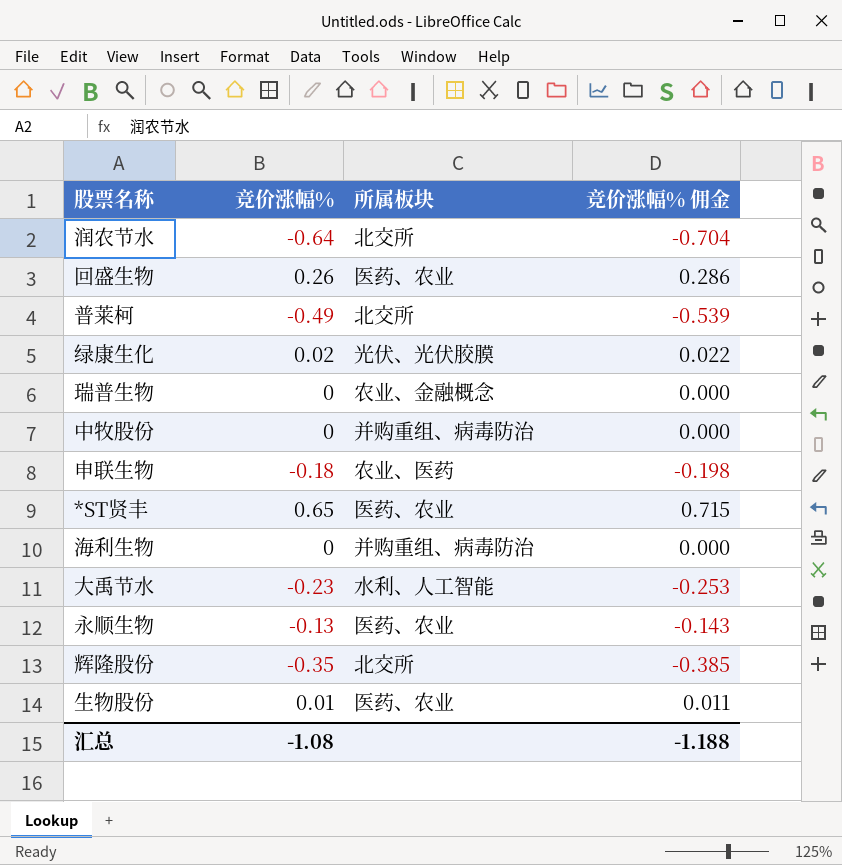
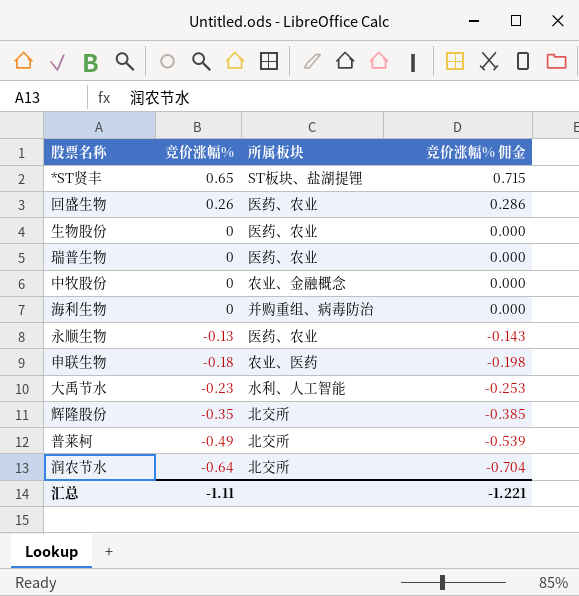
row order: none -> 竞价涨幅% descending
row 绿康生化: 0.02 | 光伏、光伏胶膜 | 0.022 -> none
*ST贤丰 | 所属板块: 医药、农业 -> ST板块、盐湖提锂
生物股份 | 竞价涨幅%: 0.01 -> 0
生物股份 | 竞价涨幅% 佣金: 0.011 -> 0.000
瑞普生物 | 所属板块: 农业、金融概念 -> 医药、农业
中牧股份 | 所属板块: 并购重组、病毒防治 -> 农业、金融概念
汇总 | 竞价涨幅%: -1.08 -> -1.11
汇总 | 竞价涨幅% 佣金: -1.188 -> -1.221

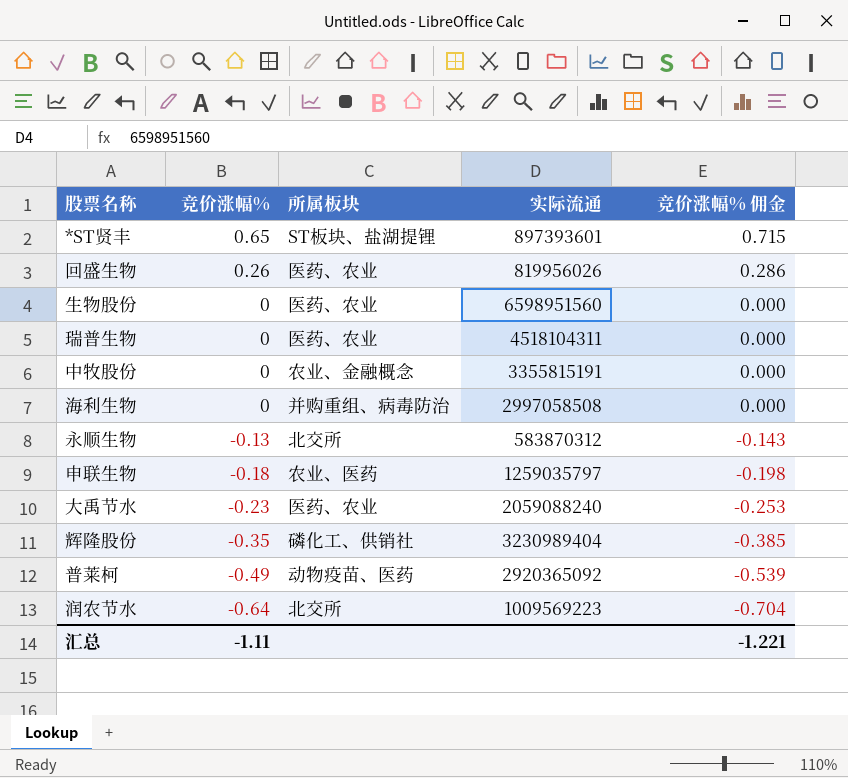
column 实际流通 | position: none -> 4
永顺生物 | 所属板块: 医药、农业 -> 北交所
大禹节水 | 所属板块: 水利、人工智能 -> 医药、农业
辉隆股份 | 所属板块: 北交所 -> 磷化工、供销社
普莱柯 | 所属板块: 北交所 -> 动物疫苗、医药

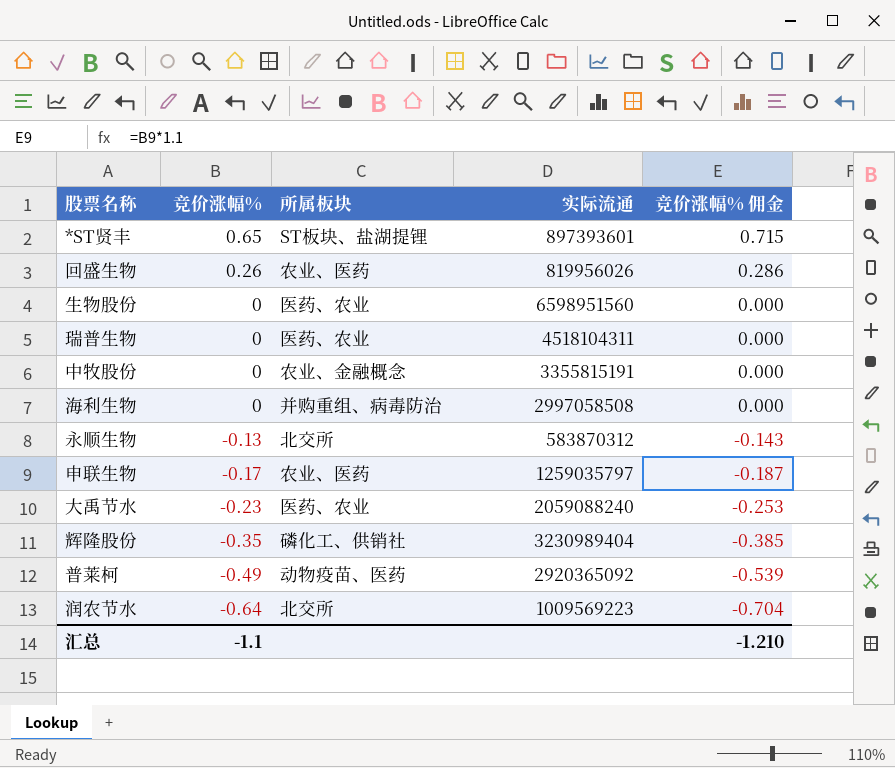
回盛生物 | 所属板块: 医药、农业 -> 农业、医药
申联生物 | 竞价涨幅%: -0.18 -> -0.17
申联生物 | 竞价涨幅% 佣金: -0.198 -> -0.187
汇总 | 竞价涨幅%: -1.11 -> -1.1
汇总 | 竞价涨幅% 佣金: -1.221 -> -1.210

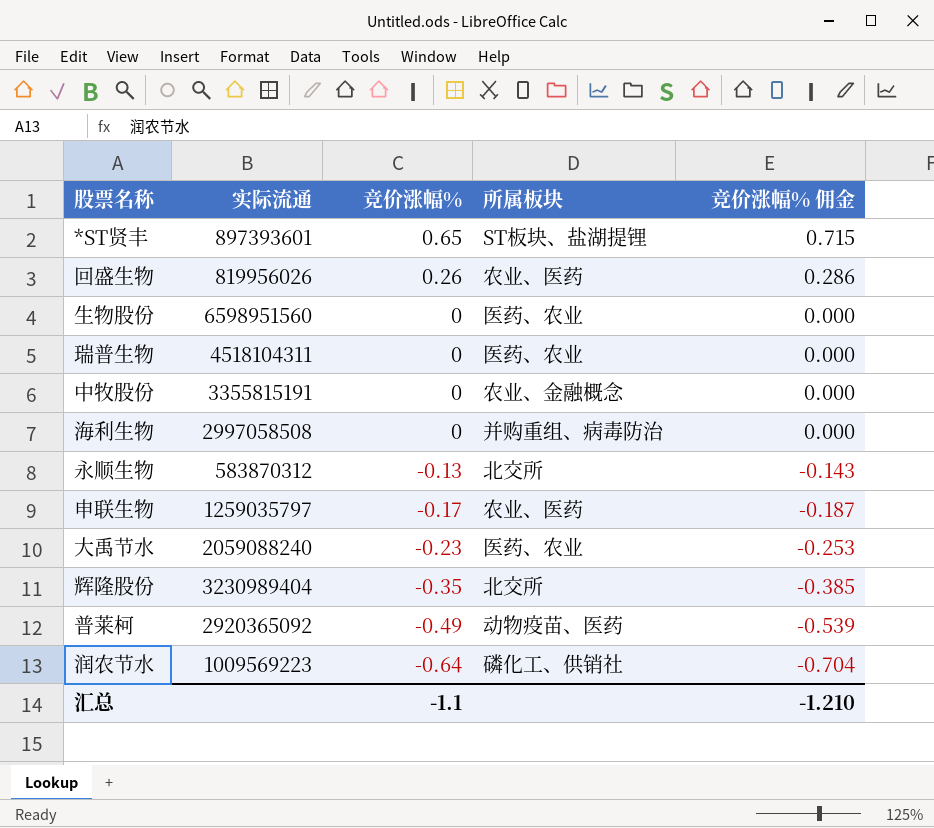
column 实际流通 | position: 4 -> 2
辉隆股份 | 所属板块: 磷化工、供销社 -> 北交所
润农节水 | 所属板块: 北交所 -> 磷化工、供销社

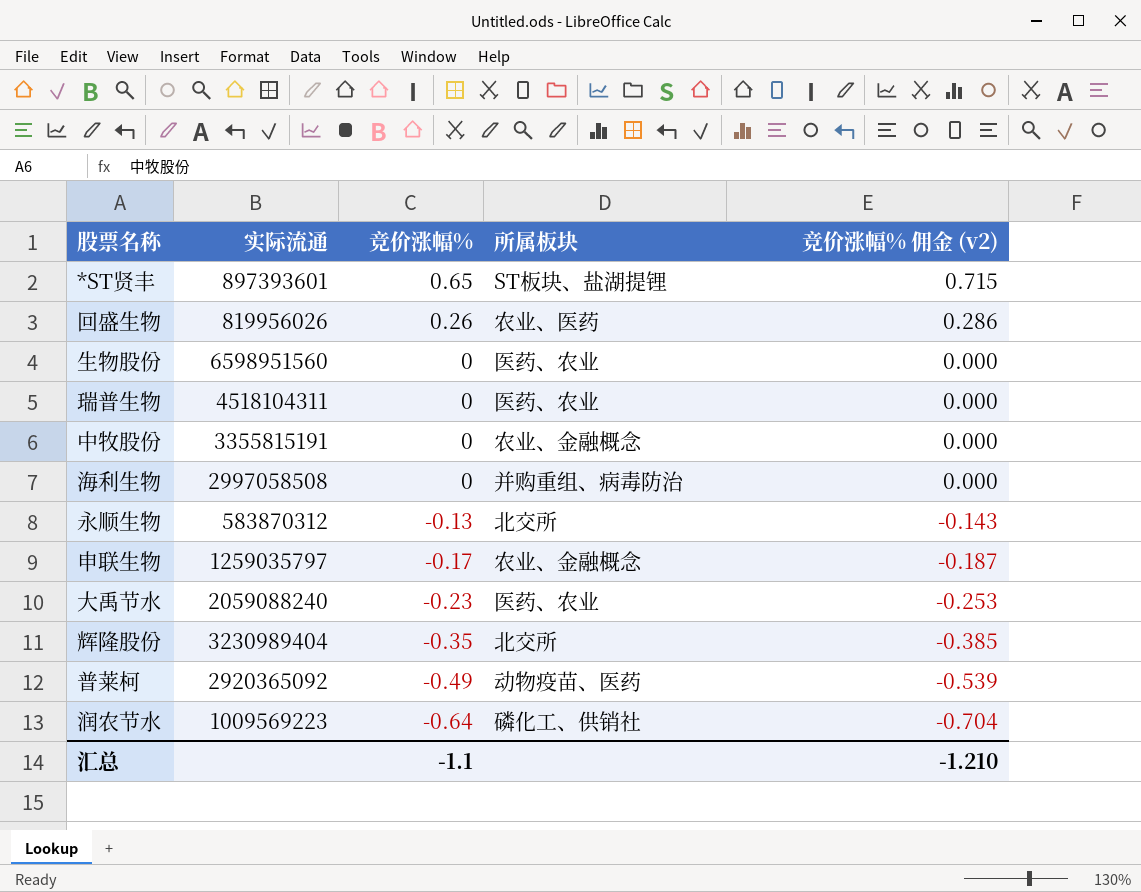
column name: 竞价涨幅% 佣金 -> 竞价涨幅% 佣金 (v2)
申联生物 | 所属板块: 农业、医药 -> 农业、金融概念

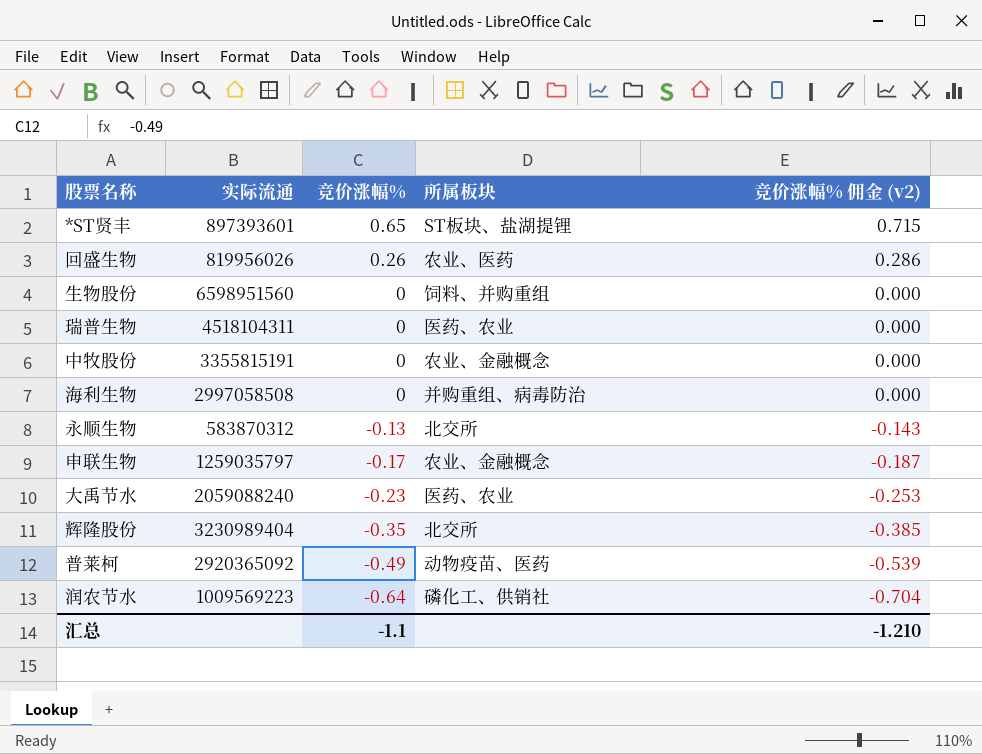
生物股份 | 所属板块: 医药、农业 -> 饲料、并购重组

